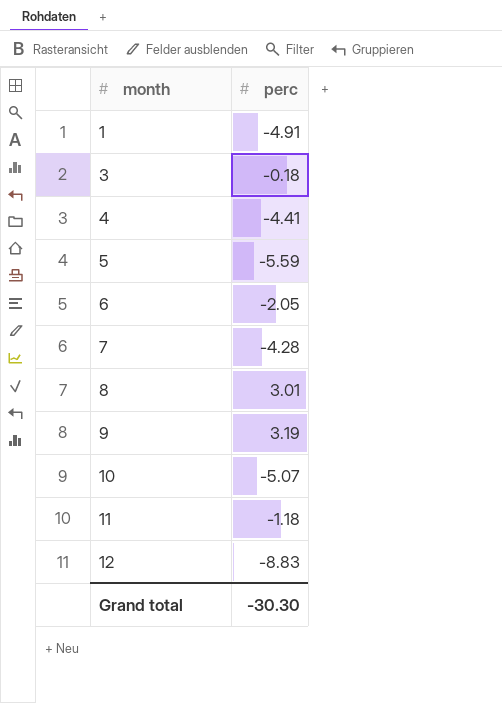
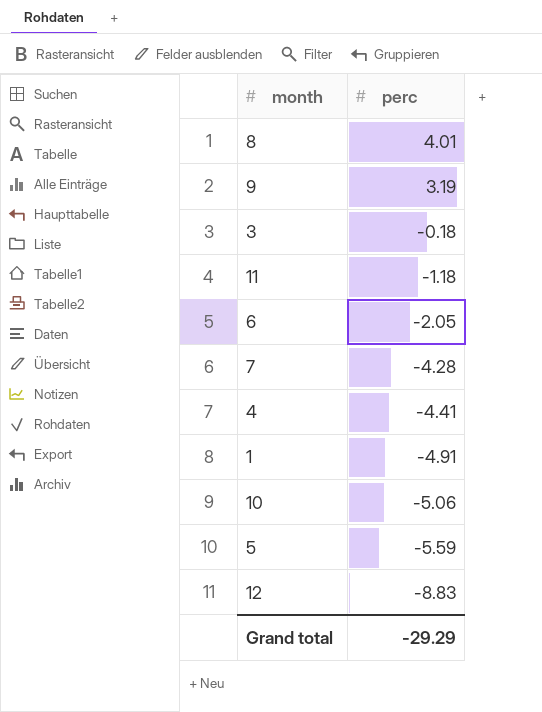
row order: month ascending -> perc descending
8 | perc: 3.01 -> 4.01
10 | perc: -5.07 -> -5.06
Grand total | perc: -30.30 -> -29.29

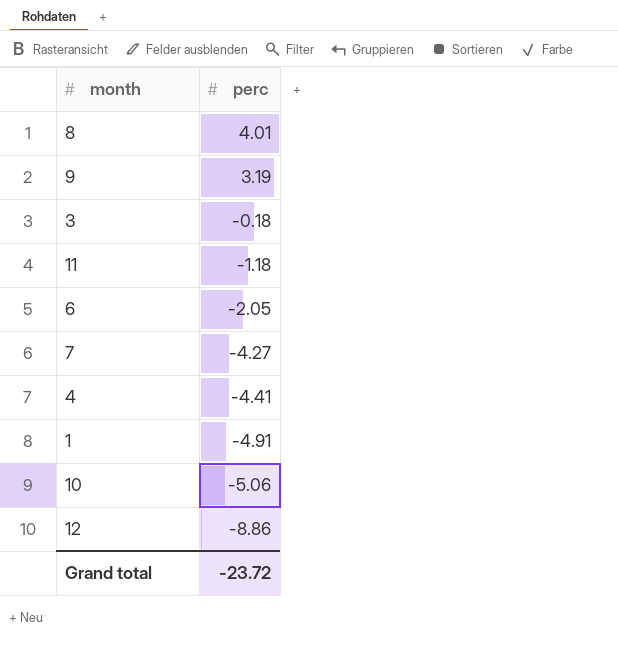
row 5: -5.59 -> none
7 | perc: -4.28 -> -4.27
12 | perc: -8.83 -> -8.86
Grand total | perc: -29.29 -> -23.72

